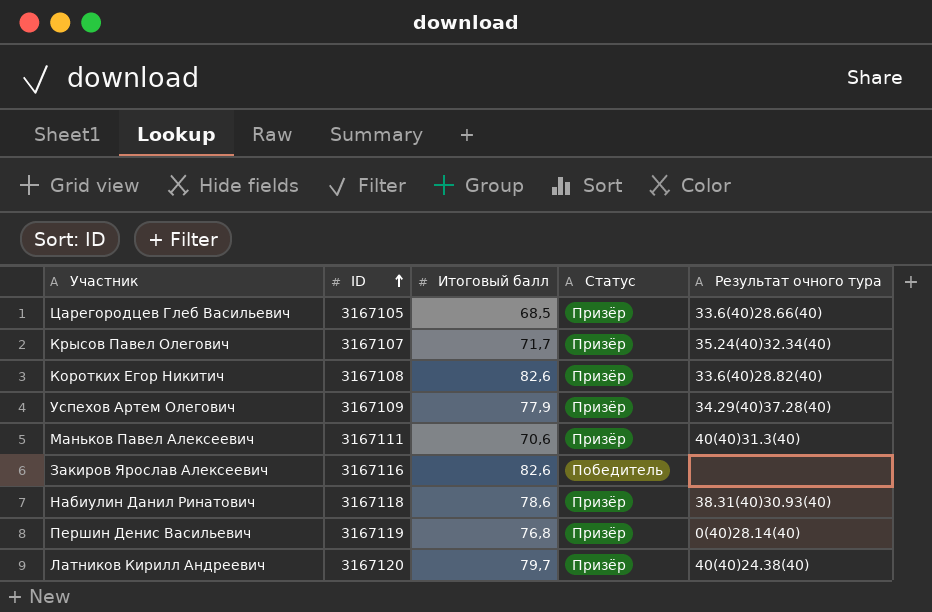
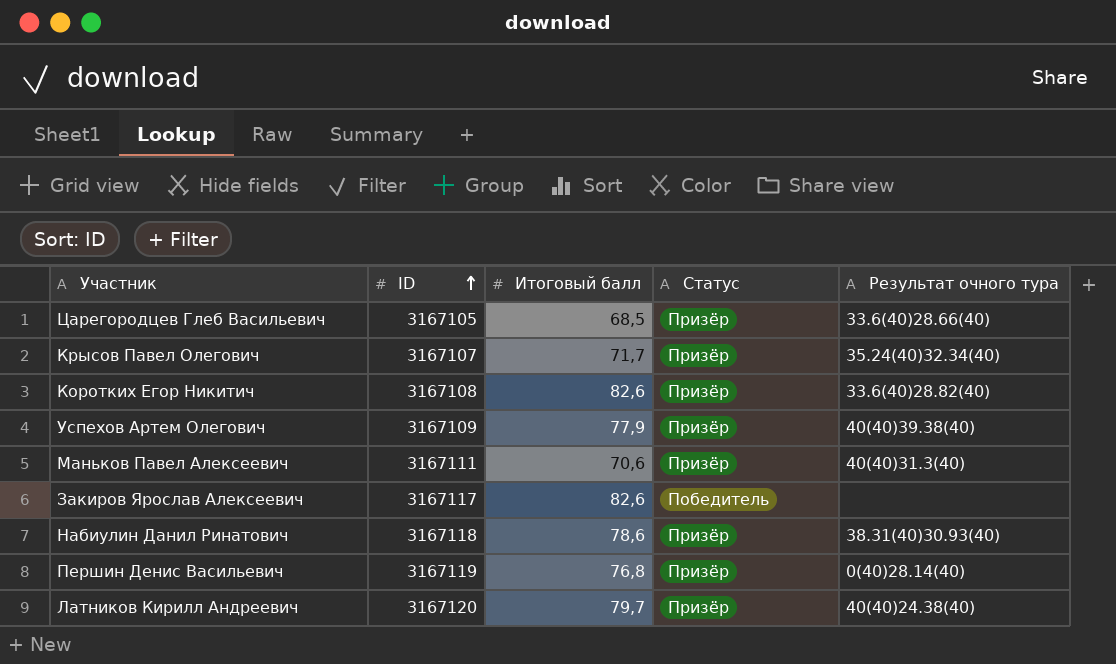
Успехов Артем Олегович | Результат очного тура: 34.29(40)37.28(40) -> 40(40)39.38(40)
Закиров Ярослав Алексеевич | ID: 3167116 -> 3167117

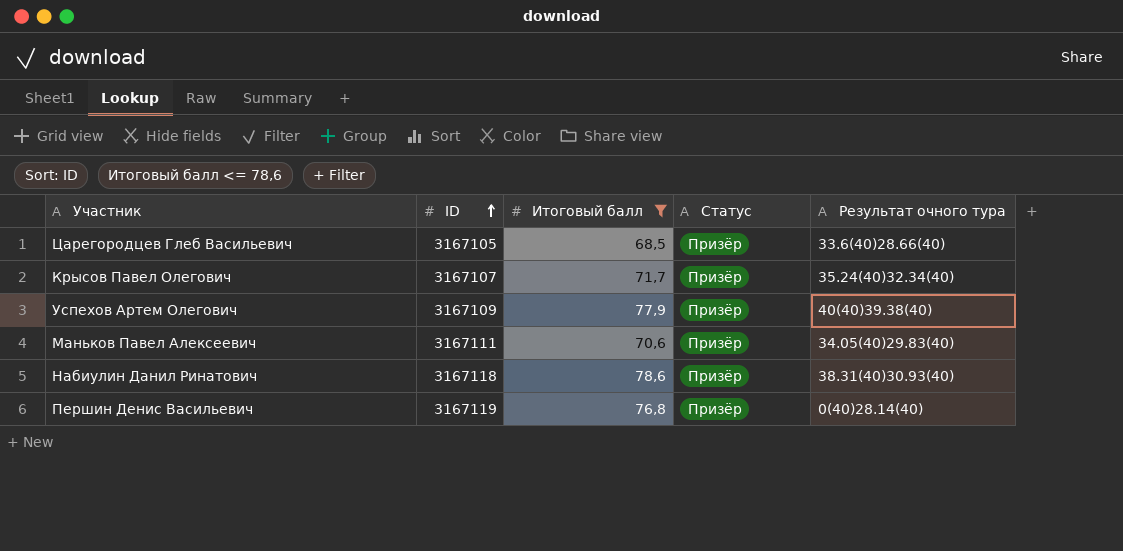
filter: none -> Итоговый балл <= 78,6
Маньков Павел Алексеевич | Результат очного тура: 40(40)31.3(40) -> 34.05(40)29.83(40)

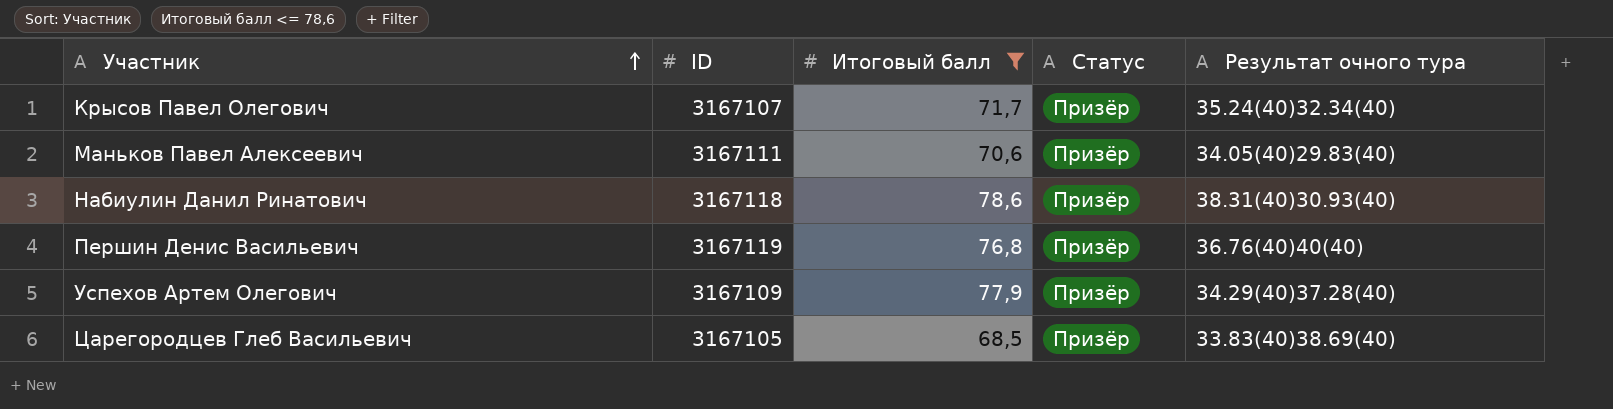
row order: ID ascending -> Участник ascending
Першин Денис Васильевич | Результат очного тура: 0(40)28.14(40) -> 36.76(40)40(40)
Успехов Артем Олегович | Результат очного тура: 40(40)39.38(40) -> 34.29(40)37.28(40)
Царегородцев Глеб Васильевич | Результат очного тура: 33.6(40)28.66(40) -> 33.83(40)38.69(40)

